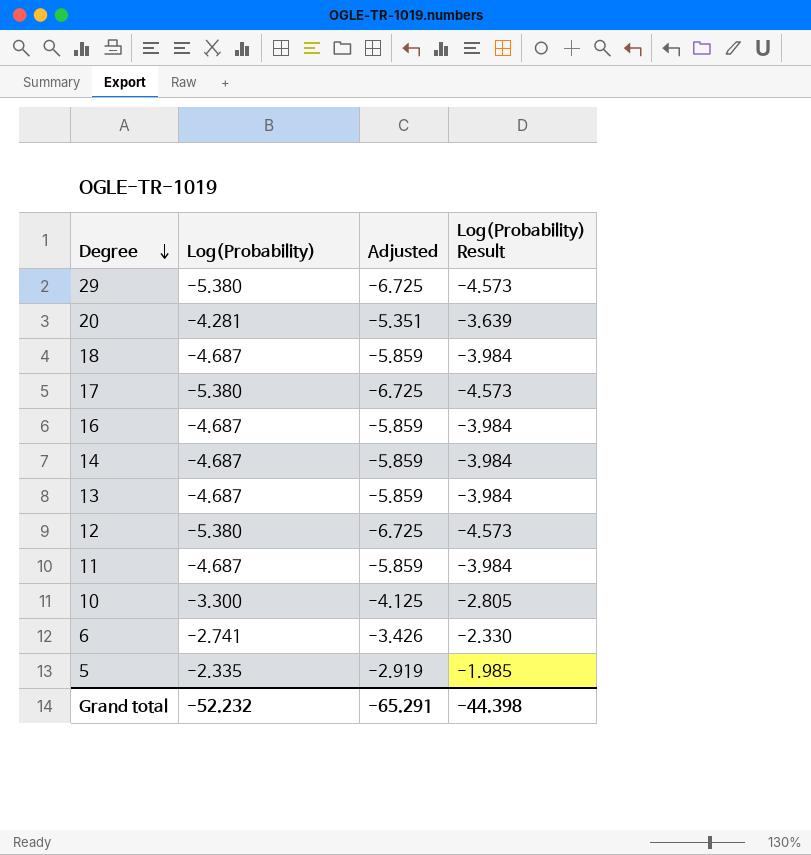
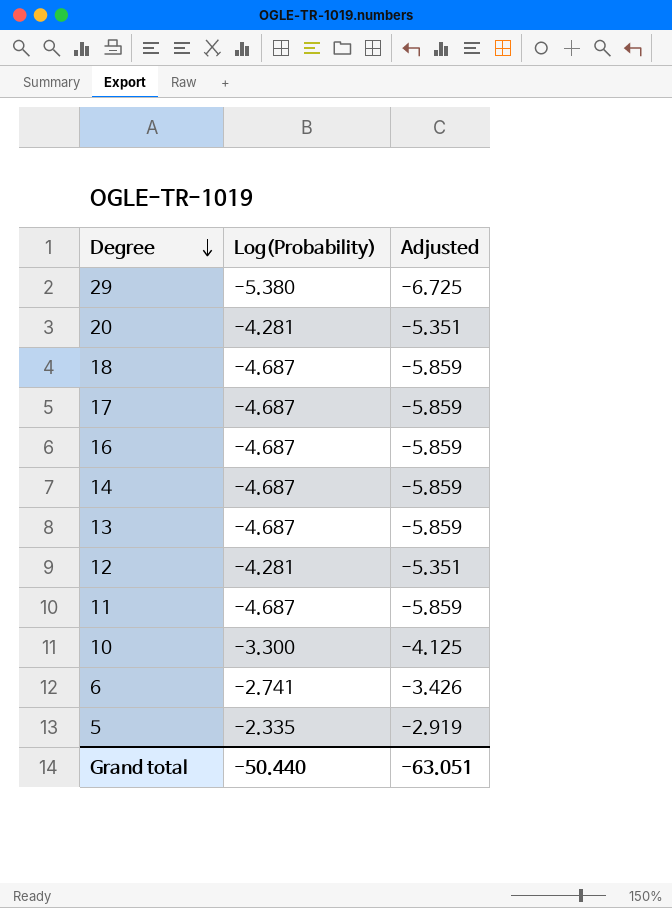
column Log(Probability) Result | formula: [Log(Probability)] * 0.85 -> none
17 | Log(Probability): -5.380 -> -4.687
17 | Adjusted: -6.725 -> -5.859
12 | Log(Probability): -5.380 -> -4.281
12 | Adjusted: -6.725 -> -5.351
Grand total | Log(Probability): -52.232 -> -50.440
Grand total | Adjusted: -65.291 -> -63.051

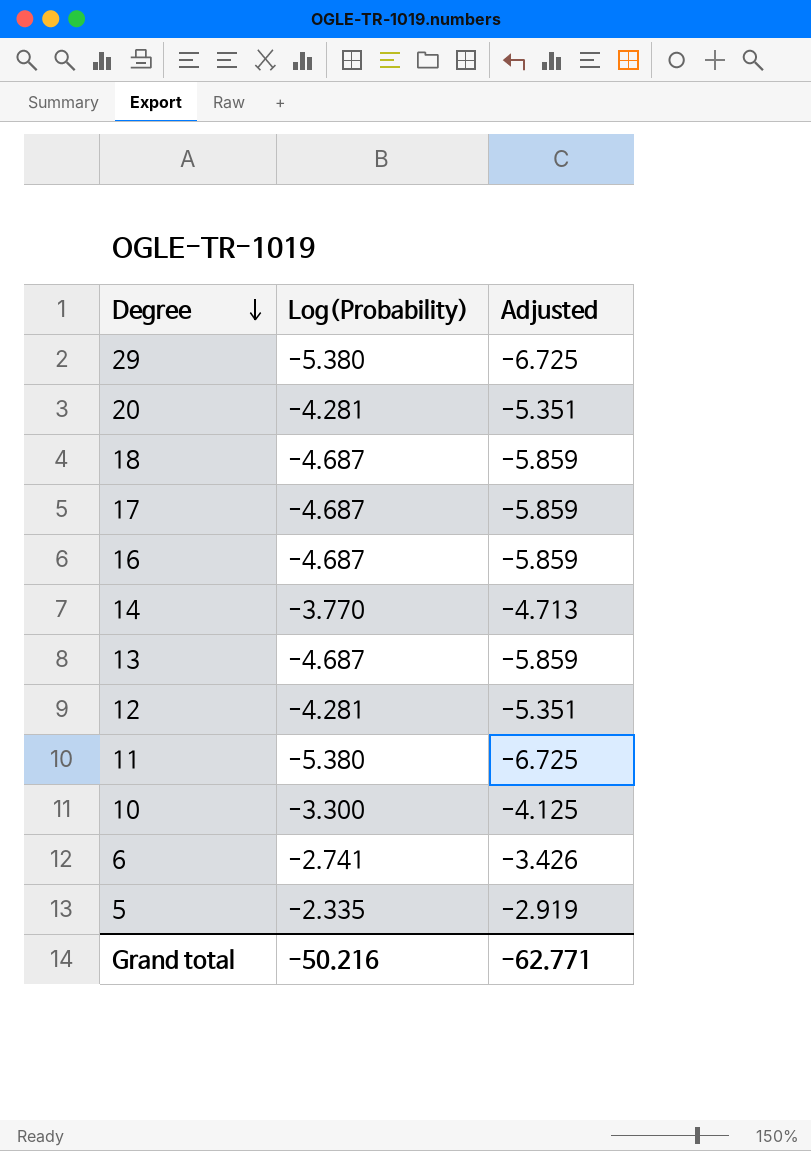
14 | Log(Probability): -4.687 -> -3.770
14 | Adjusted: -5.859 -> -4.713
11 | Log(Probability): -4.687 -> -5.380
11 | Adjusted: -5.859 -> -6.725
Grand total | Log(Probability): -50.440 -> -50.216
Grand total | Adjusted: -63.051 -> -62.771

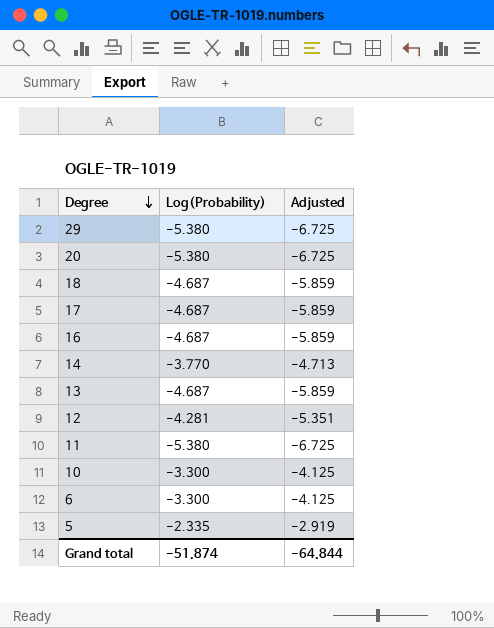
20 | Log(Probability): -4.281 -> -5.380
20 | Adjusted: -5.351 -> -6.725
6 | Log(Probability): -2.741 -> -3.300
6 | Adjusted: -3.426 -> -4.125
Grand total | Log(Probability): -50.216 -> -51.874
Grand total | Adjusted: -62.771 -> -64.844

